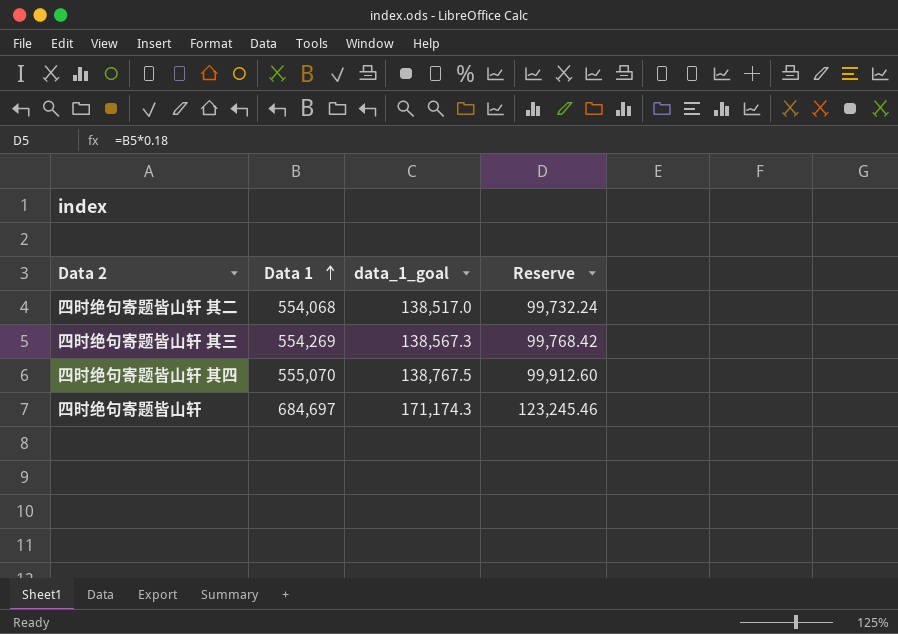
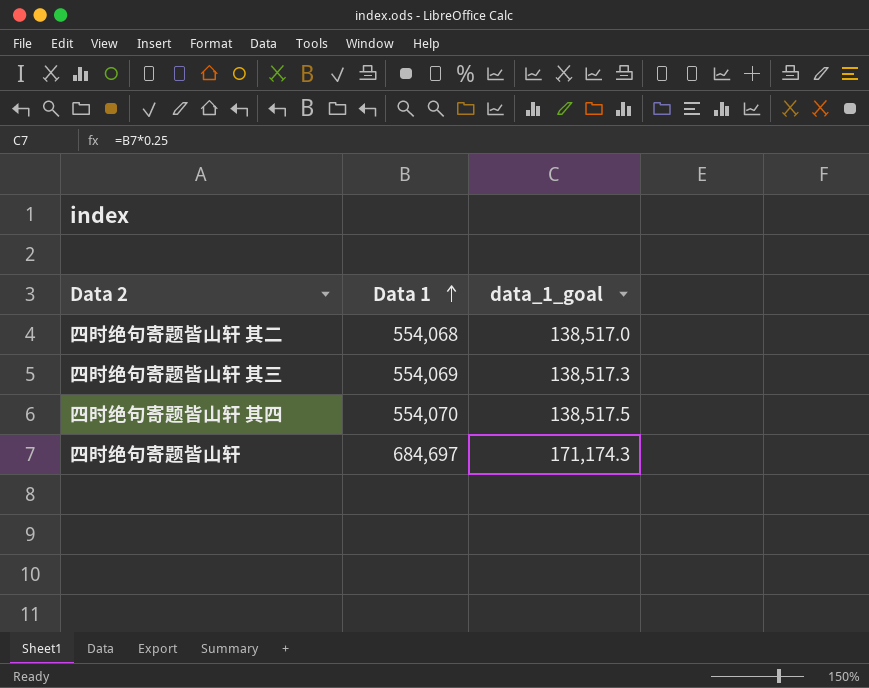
column Reserve | formula: [Data 1] * 0.18 -> none
四时绝句寄题皆山轩 其三 | Data 1: 554,269 -> 554,069
四时绝句寄题皆山轩 其三 | data_1_goal: 138,567.3 -> 138,517.3
四时绝句寄题皆山轩 其四 | Data 1: 555,070 -> 554,070
四时绝句寄题皆山轩 其四 | data_1_goal: 138,767.5 -> 138,517.5

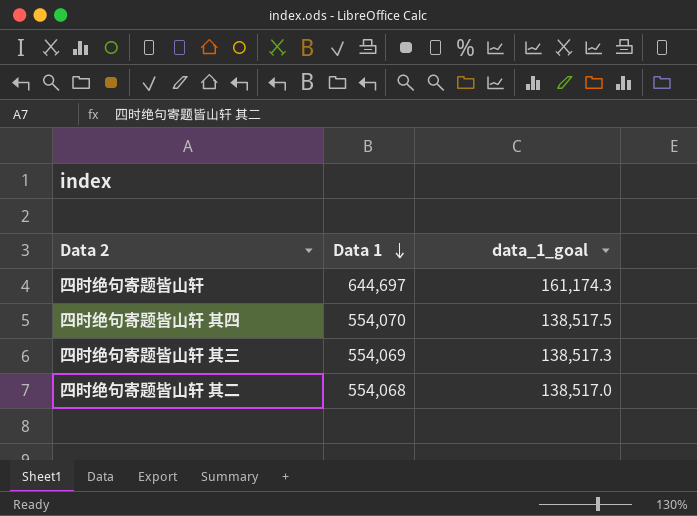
row order: Data 1 ascending -> Data 1 descending
四时绝句寄题皆山轩 | Data 1: 684,697 -> 644,697
四时绝句寄题皆山轩 | data_1_goal: 171,174.3 -> 161,174.3

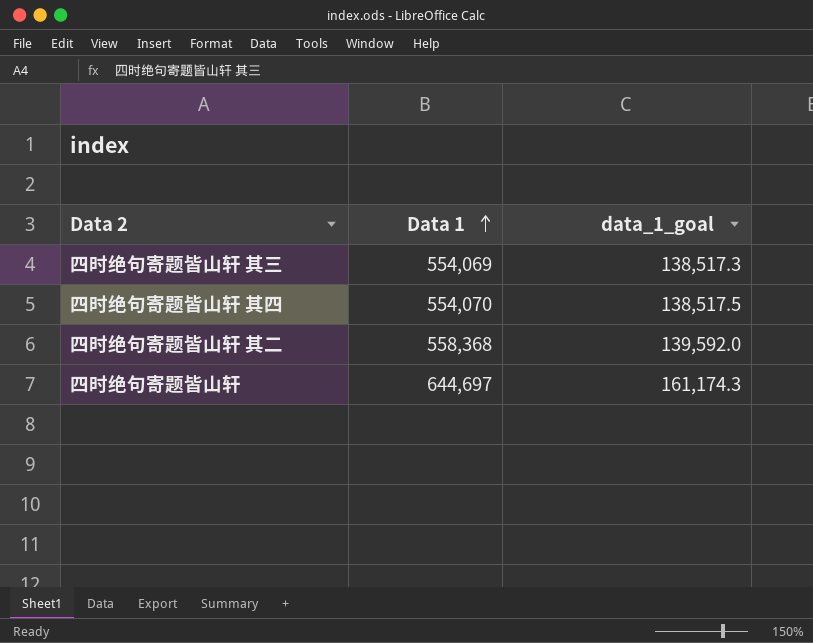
row order: Data 1 descending -> Data 1 ascending
四时绝句寄题皆山轩 其二 | Data 1: 554,068 -> 558,368
四时绝句寄题皆山轩 其二 | data_1_goal: 138,517.0 -> 139,592.0

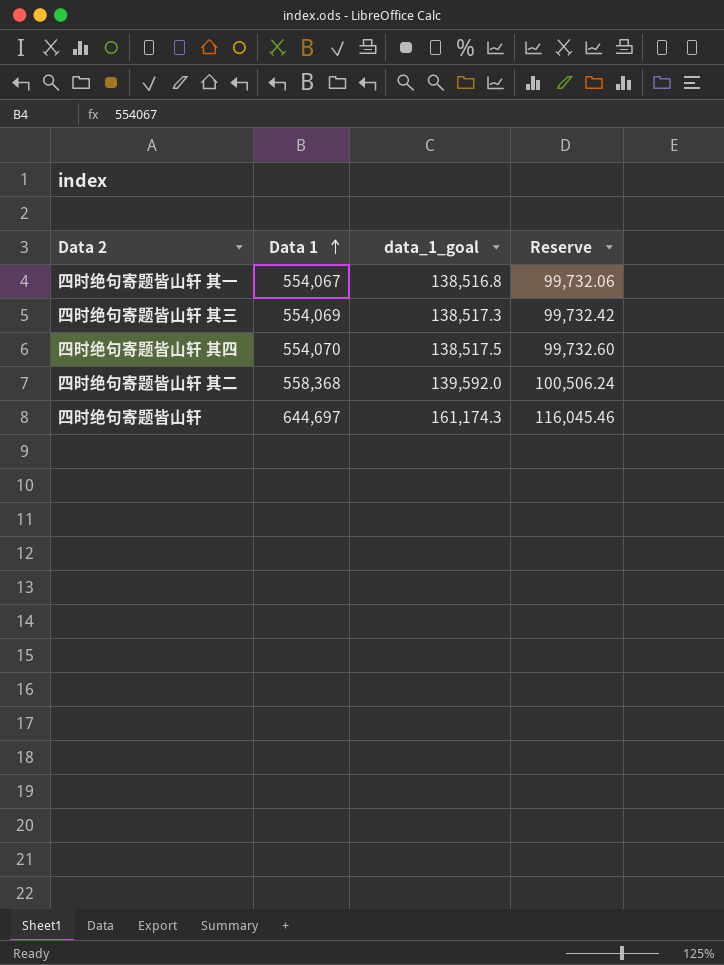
column Reserve | formula: none -> [Data 1] * 0.18
row 四时绝句寄题皆山轩 其一: none -> 554,067 | 138,516.8 | 99,732.06

